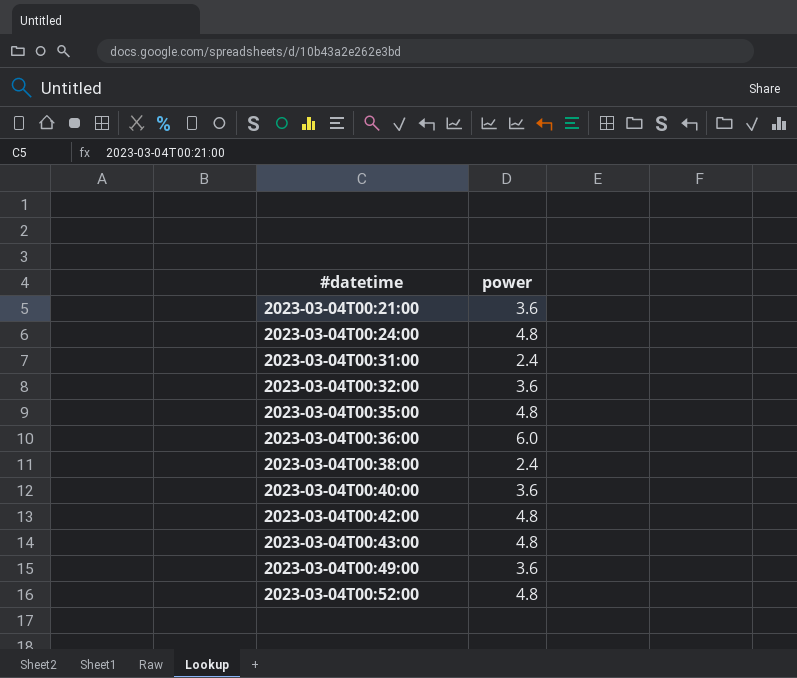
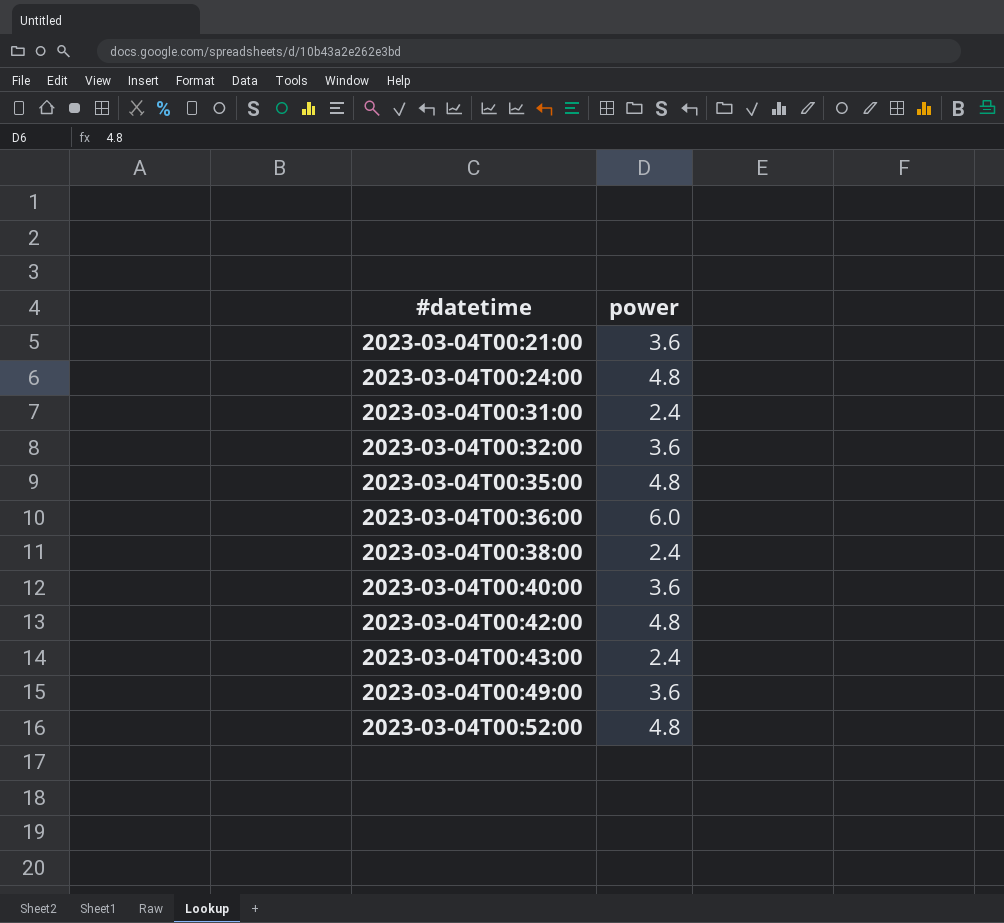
2023-03-04T00:43:00 | power: 4.8 -> 2.4

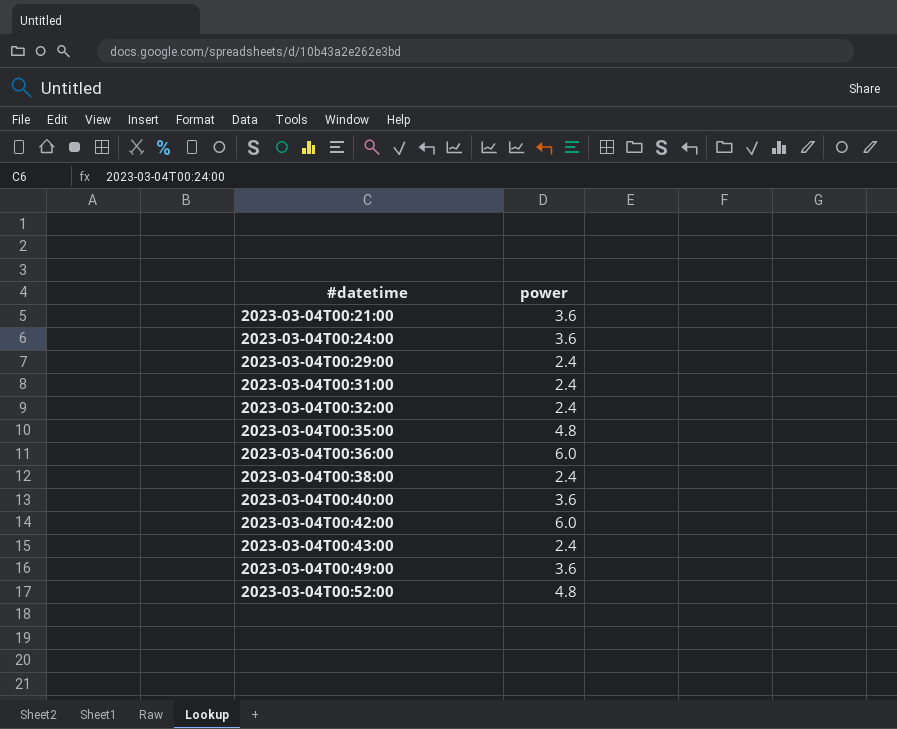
2023-03-04T00:24:00 | power: 4.8 -> 3.6
row 2023-03-04T00:29:00: none -> 2.4
2023-03-04T00:32:00 | power: 3.6 -> 2.4
2023-03-04T00:42:00 | power: 4.8 -> 6.0

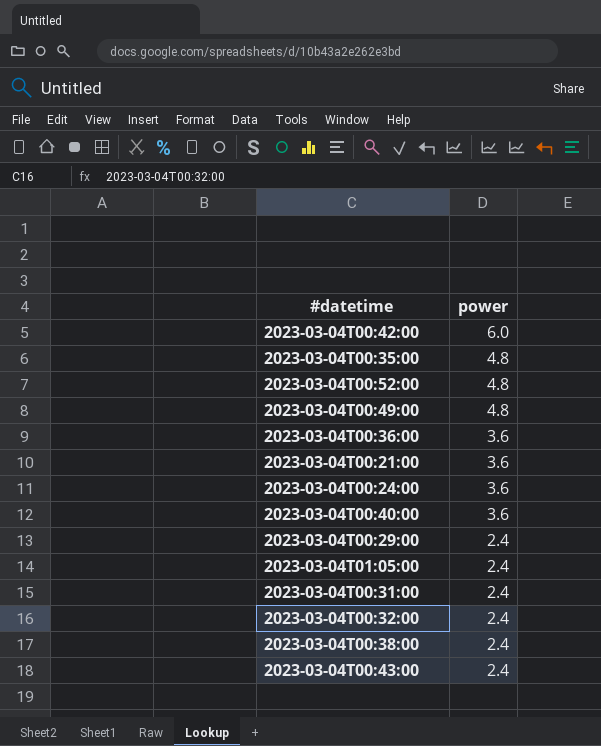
row order: #datetime ascending -> power descending
2023-03-04T00:49:00 | power: 3.6 -> 4.8
2023-03-04T00:36:00 | power: 6.0 -> 3.6
row 2023-03-04T01:05:00: none -> 2.4

